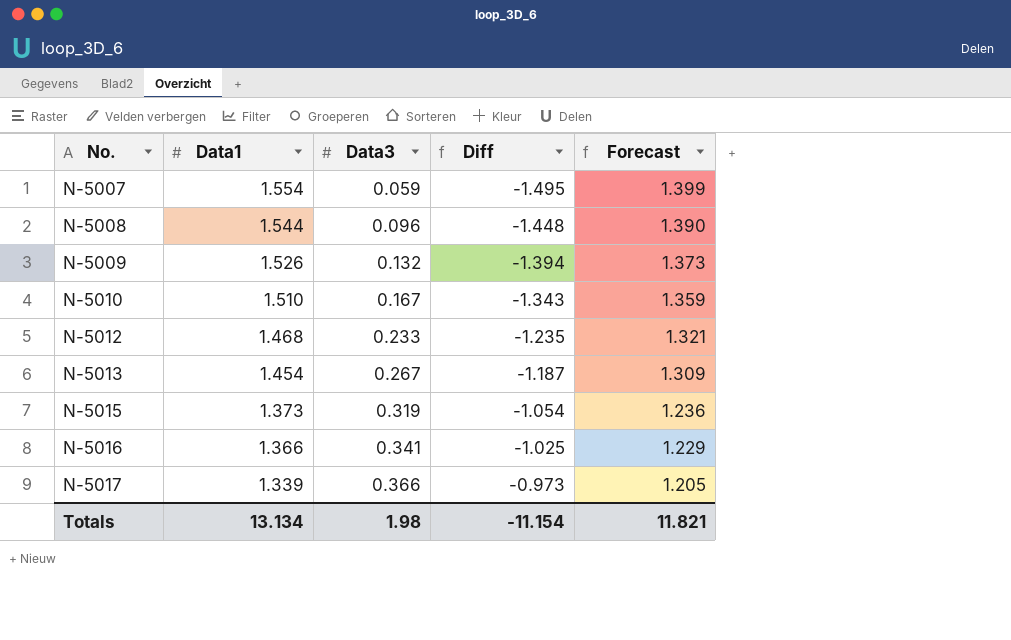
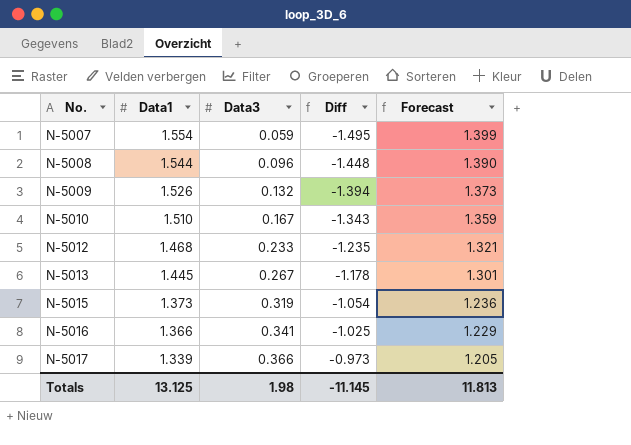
N-5013 | Data1: 1.454 -> 1.445
N-5013 | Diff: -1.187 -> -1.178
N-5013 | Forecast: 1.309 -> 1.301
Totals | Data1: 13.134 -> 13.125
Totals | Diff: -11.154 -> -11.145
Totals | Forecast: 11.821 -> 11.813

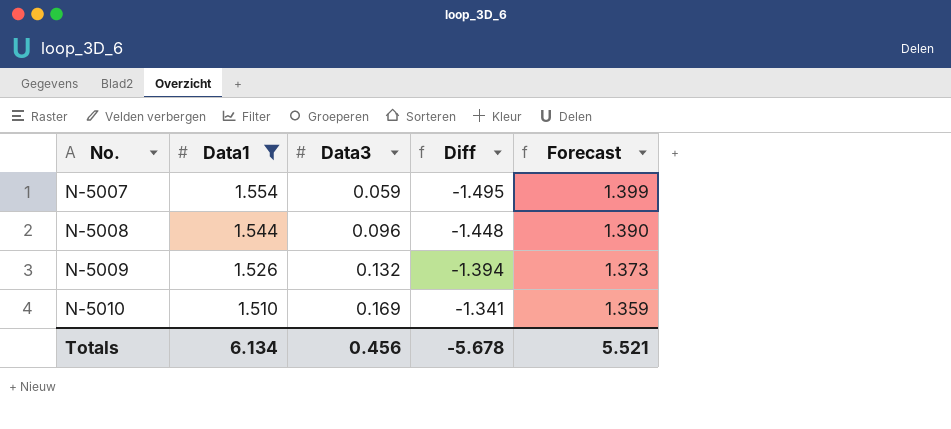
filter: none -> Data1 >= 1.510
N-5010 | Data3: 0.167 -> 0.169
N-5010 | Diff: -1.343 -> -1.341
Totals | Data1: 13.125 -> 6.134
Totals | Data3: 1.98 -> 0.456
Totals | Diff: -11.145 -> -5.678
Totals | Forecast: 11.813 -> 5.521

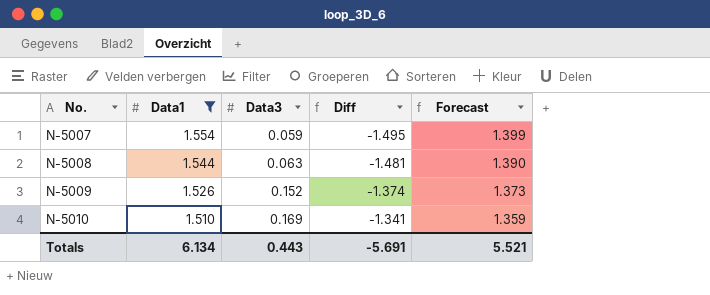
N-5008 | Data3: 0.096 -> 0.063
N-5008 | Diff: -1.448 -> -1.481
N-5009 | Data3: 0.132 -> 0.152
N-5009 | Diff: -1.394 -> -1.374
Totals | Data3: 0.456 -> 0.443
Totals | Diff: -5.678 -> -5.691

